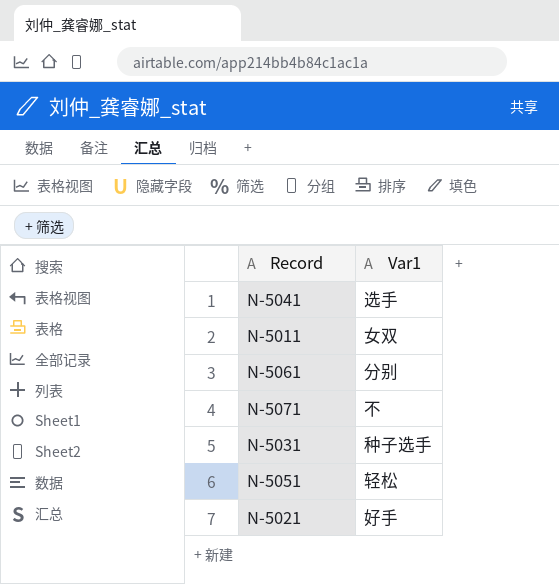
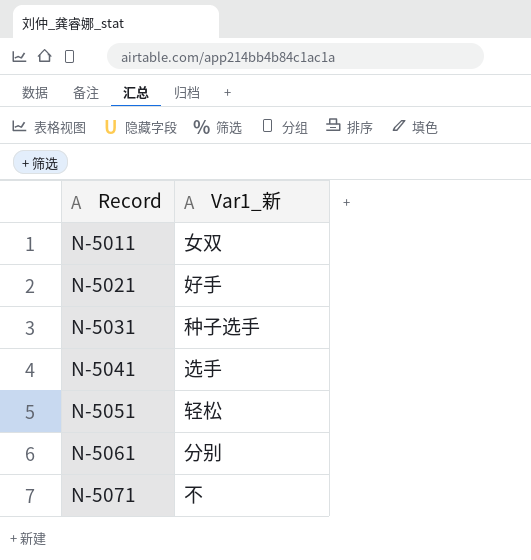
row order: none -> Record ascending
column name: Var1 -> Var1_新

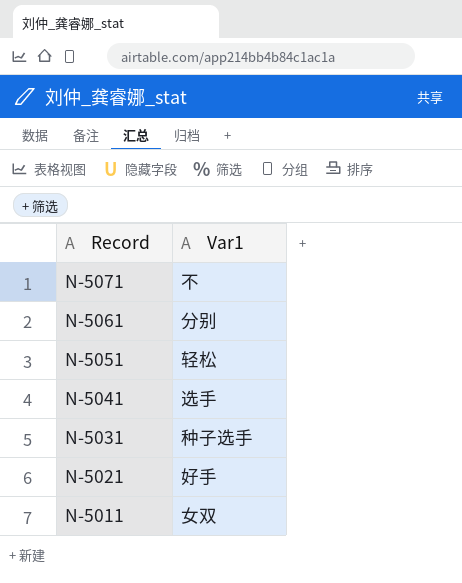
row order: Record ascending -> Record descending
column name: Var1_新 -> Var1

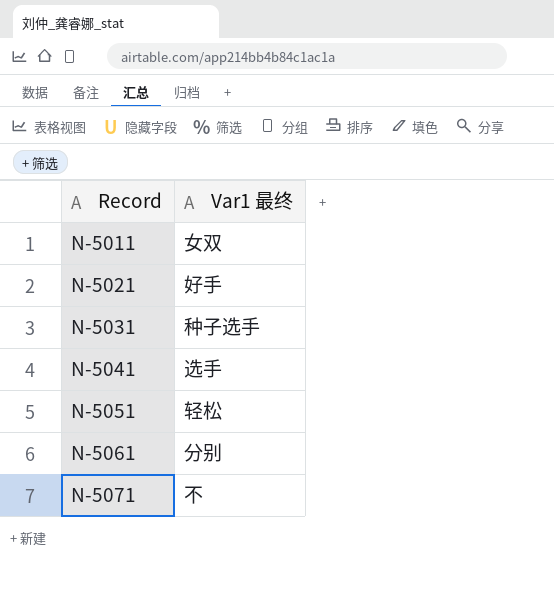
row order: Record descending -> Record ascending
column name: Var1 -> Var1 最终

